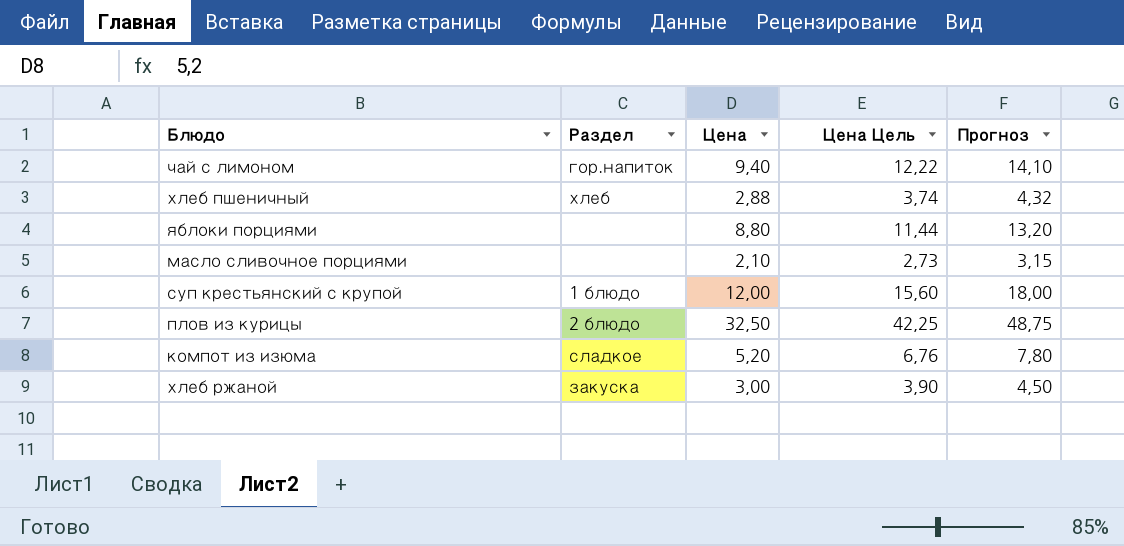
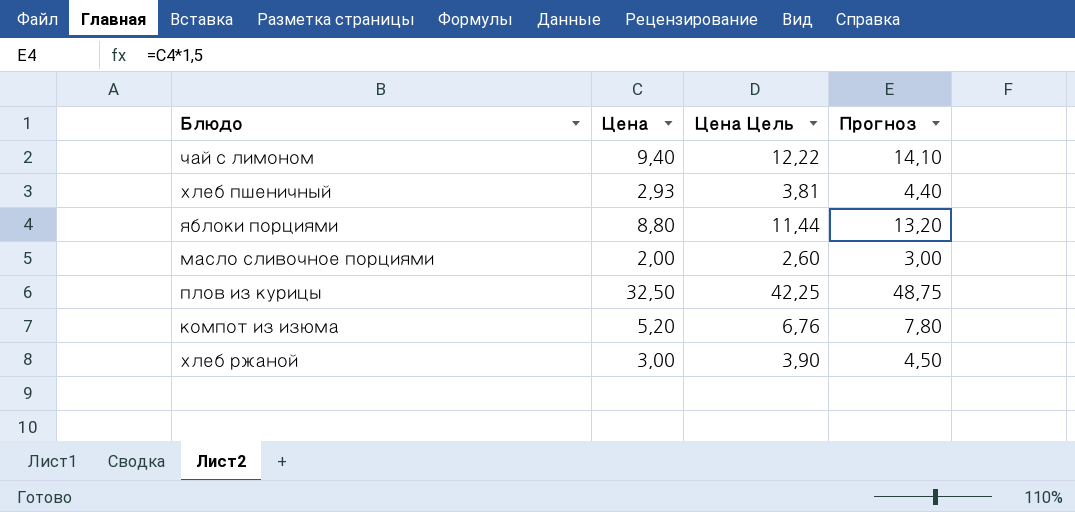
column Раздел | position: 2 -> none
row суп крестьянский с крупой: 1 блюдо | 12,00 | 15,60 | 18,00 -> none
хлеб пшеничный | Цена: 2,88 -> 2,93
хлеб пшеничный | Цена Цель: 3,74 -> 3,81
хлеб пшеничный | Прогноз: 4,32 -> 4,40
масло сливочное порциями | Цена: 2,10 -> 2,00
масло сливочное порциями | Цена Цель: 2,73 -> 2,60
масло сливочное порциями | Прогноз: 3,15 -> 3,00

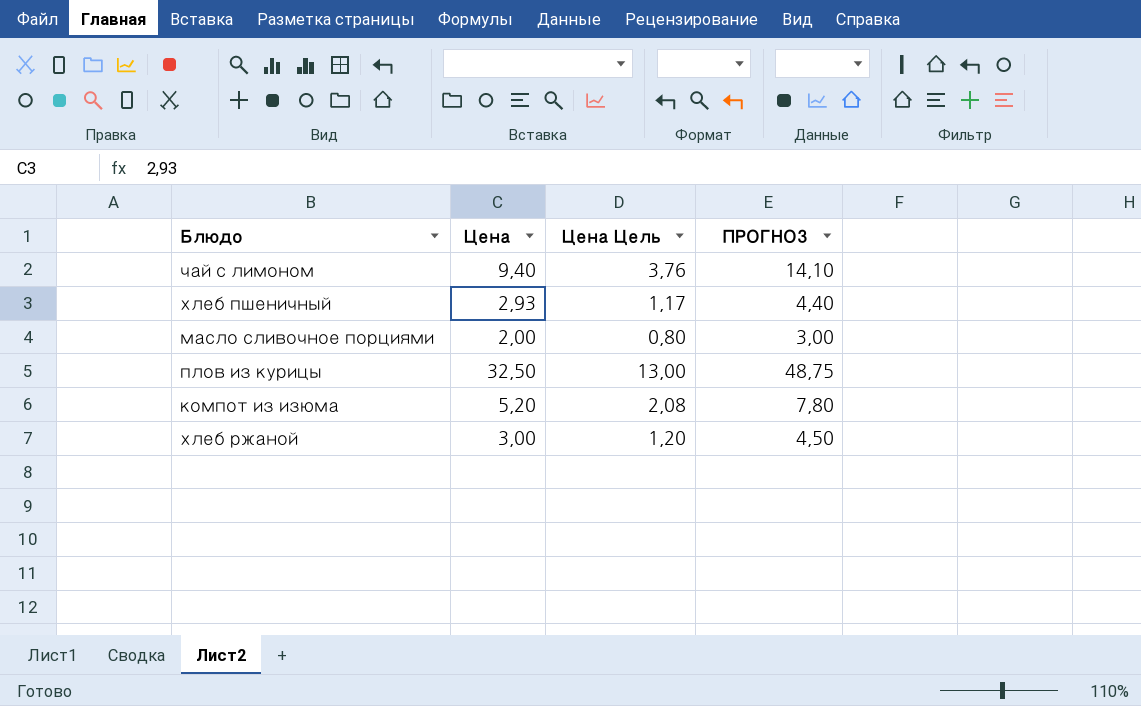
column Цена Цель | formula: [Цена] * 1,3 -> [Цена] * 0,4
column name: Прогноз -> ПРОГНОЗ
row яблоки порциями: 8,80 | 11,44 | 13,20 -> none

